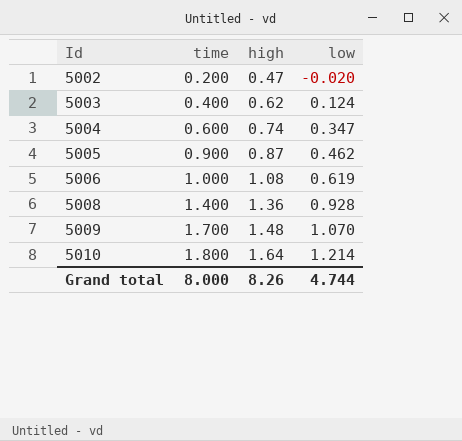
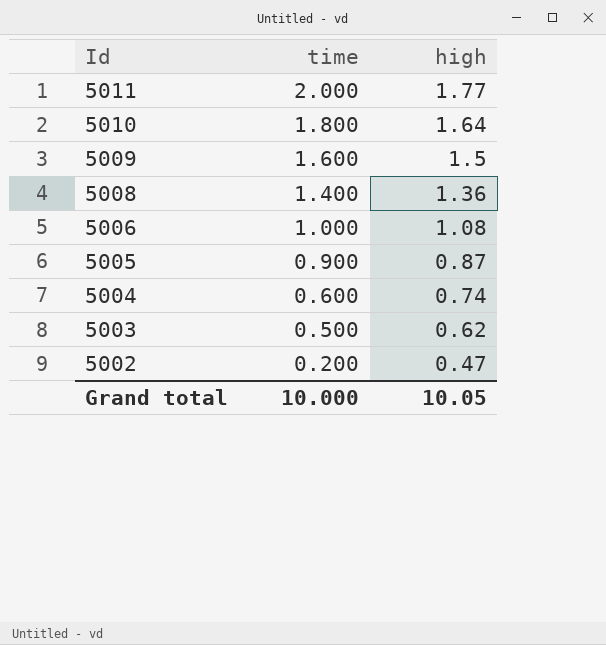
row order: Id ascending -> Id descending
column low | position: 4 -> none
row 5011: none -> 2.000 | 1.77
5009 | time: 1.700 -> 1.600
5009 | high: 1.48 -> 1.5
5003 | time: 0.400 -> 0.500
Grand total | time: 8.000 -> 10.000
Grand total | high: 8.26 -> 10.05

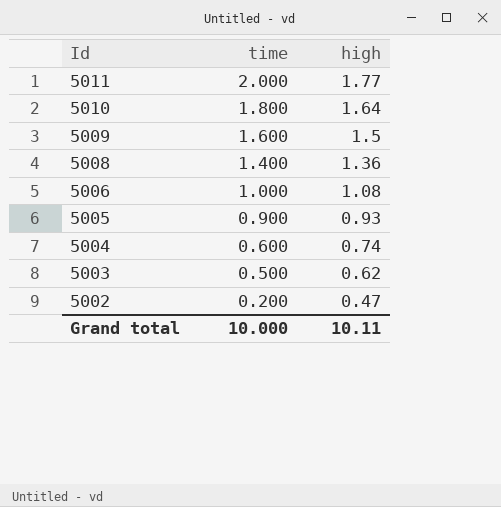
5005 | high: 0.87 -> 0.93
Grand total | high: 10.05 -> 10.11

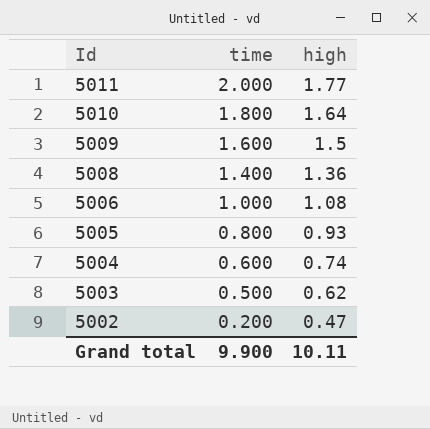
5005 | time: 0.900 -> 0.800
Grand total | time: 10.000 -> 9.900

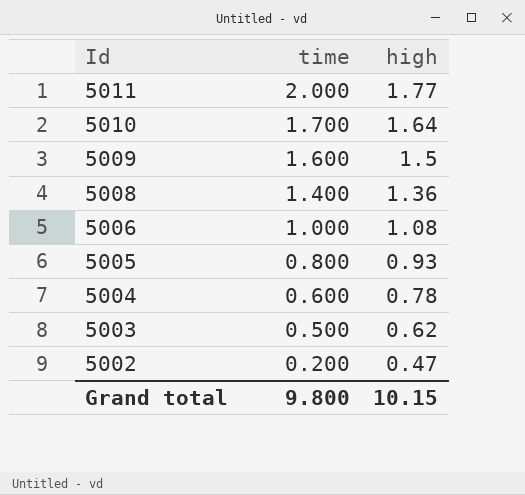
5010 | time: 1.800 -> 1.700
5004 | high: 0.74 -> 0.78
Grand total | time: 9.900 -> 9.800
Grand total | high: 10.11 -> 10.15

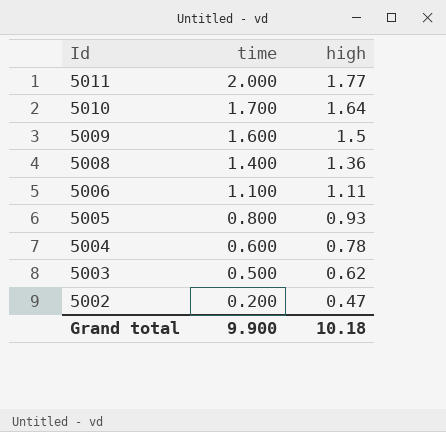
5006 | time: 1.000 -> 1.100
5006 | high: 1.08 -> 1.11
Grand total | time: 9.800 -> 9.900
Grand total | high: 10.15 -> 10.18

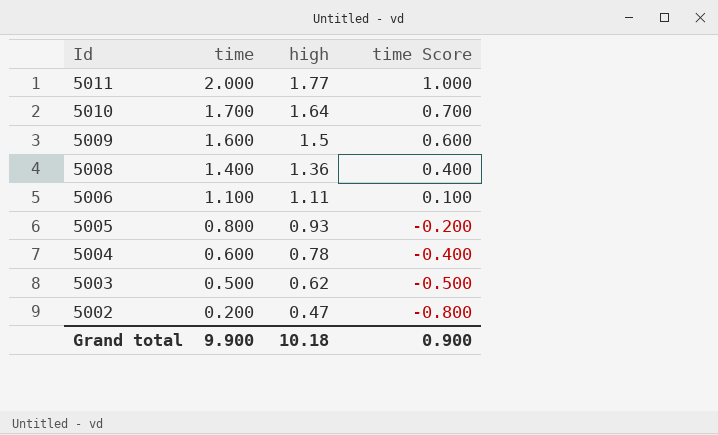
column time Score | formula: none -> [time] - 1

